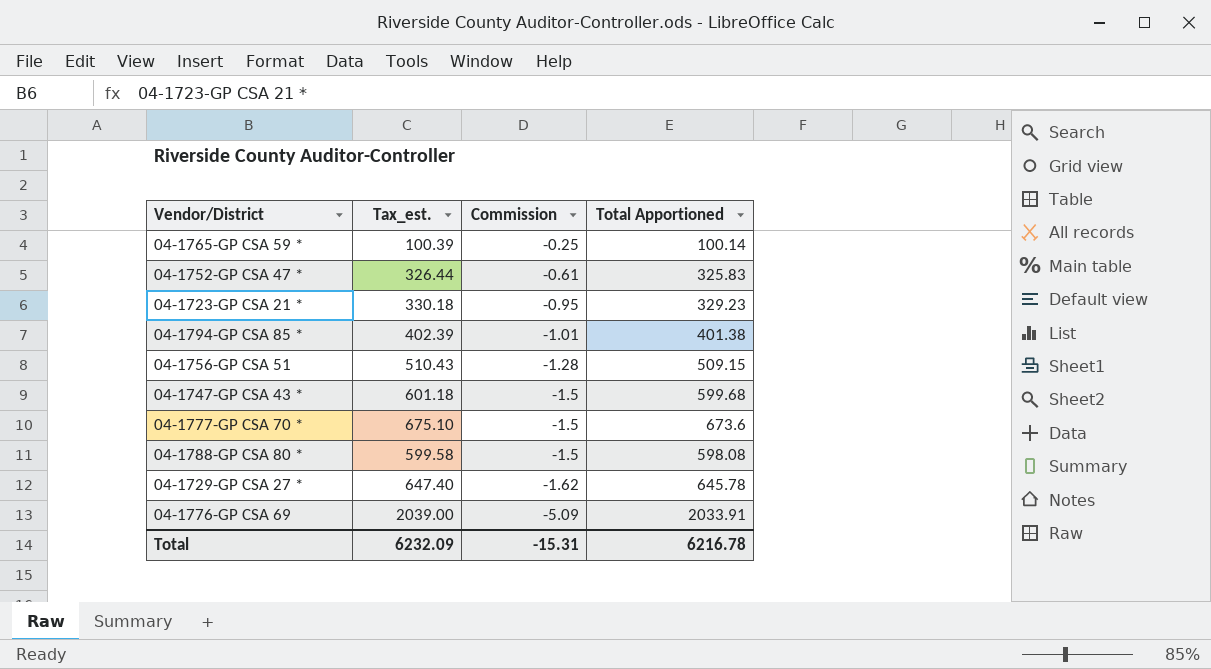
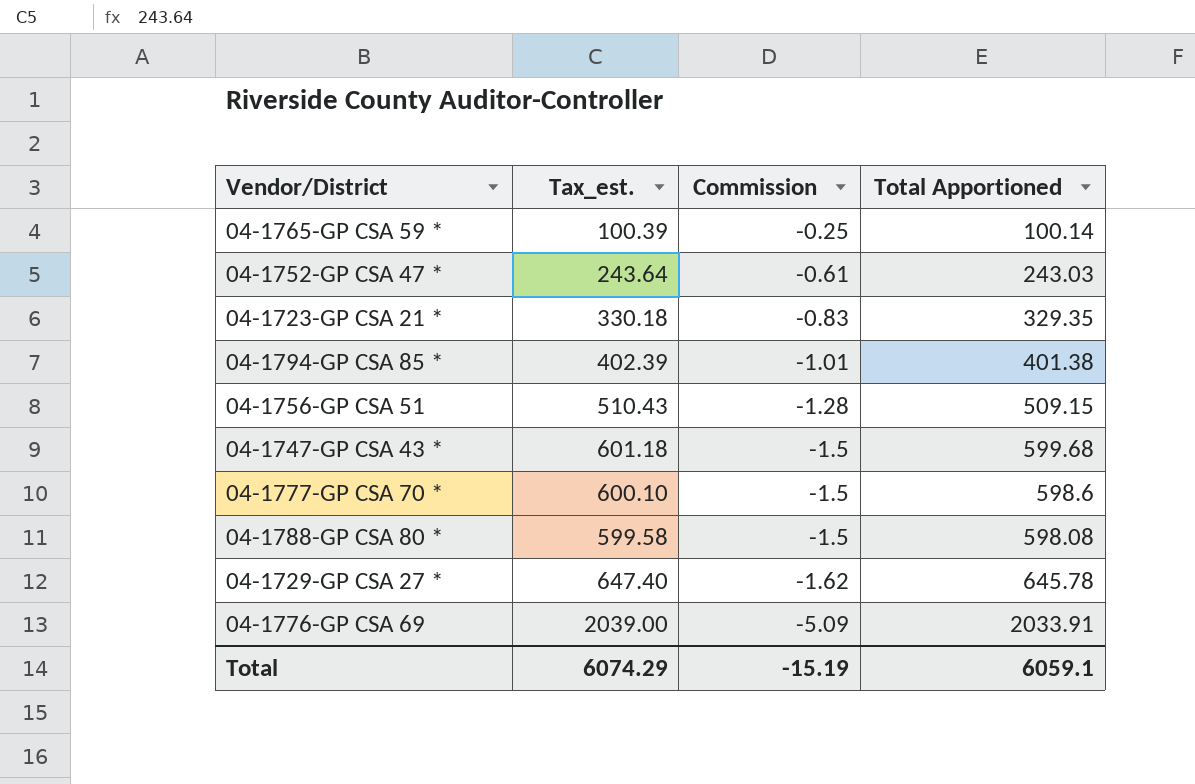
04-1752-GP CSA 47 * | Tax_est.: 326.44 -> 243.64
04-1752-GP CSA 47 * | Total Apportioned: 325.83 -> 243.03
04-1723-GP CSA 21 * | Commission: -0.95 -> -0.83
04-1723-GP CSA 21 * | Total Apportioned: 329.23 -> 329.35
04-1777-GP CSA 70 * | Tax_est.: 675.10 -> 600.10
04-1777-GP CSA 70 * | Total Apportioned: 673.6 -> 598.6
Total | Tax_est.: 6232.09 -> 6074.29
Total | Commission: -15.31 -> -15.19
Total | Total Apportioned: 6216.78 -> 6059.1

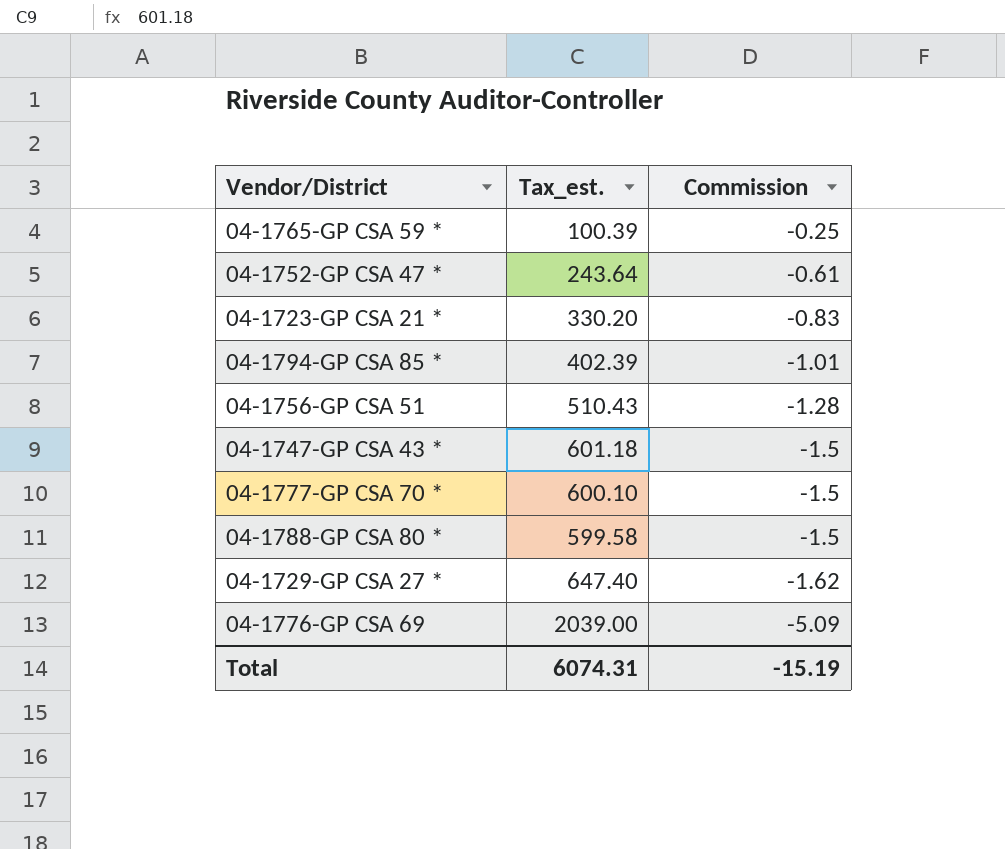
column Total Apportioned | formula: [Tax_est.] + [Commission] -> none
04-1723-GP CSA 21 * | Tax_est.: 330.18 -> 330.20
Total | Tax_est.: 6074.29 -> 6074.31

